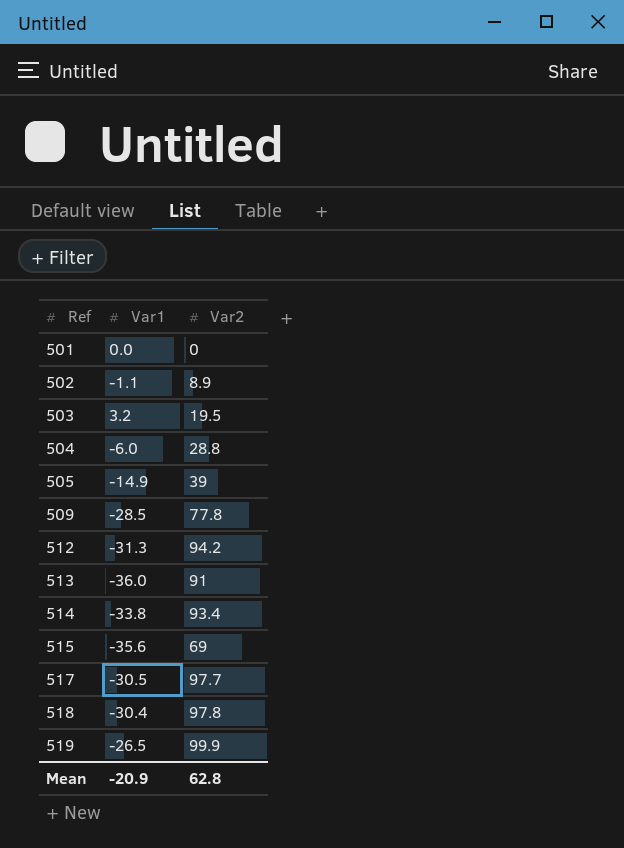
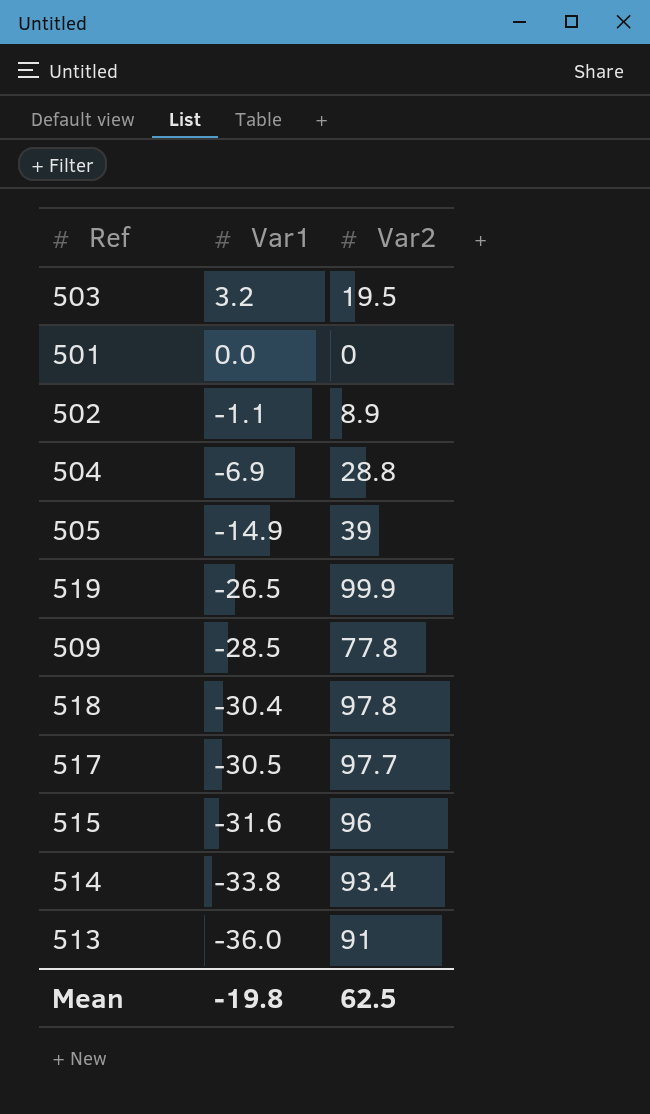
row order: Ref ascending -> Var1 descending
row 512: -31.3 | 94.2 -> none
504 | Var1: -6.0 -> -6.9
515 | Var1: -35.6 -> -31.6
515 | Var2: 69 -> 96
Mean | Var1: -20.9 -> -19.8
Mean | Var2: 62.8 -> 62.5

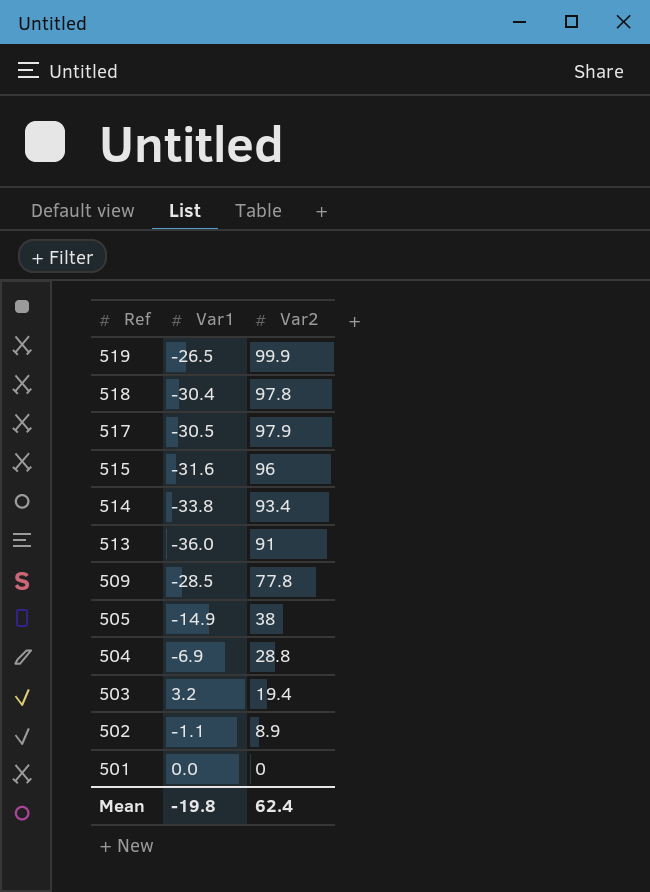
row order: Var1 descending -> Ref descending
517 | Var2: 97.7 -> 97.9
505 | Var2: 39 -> 38
503 | Var2: 19.5 -> 19.4
Mean | Var2: 62.5 -> 62.4

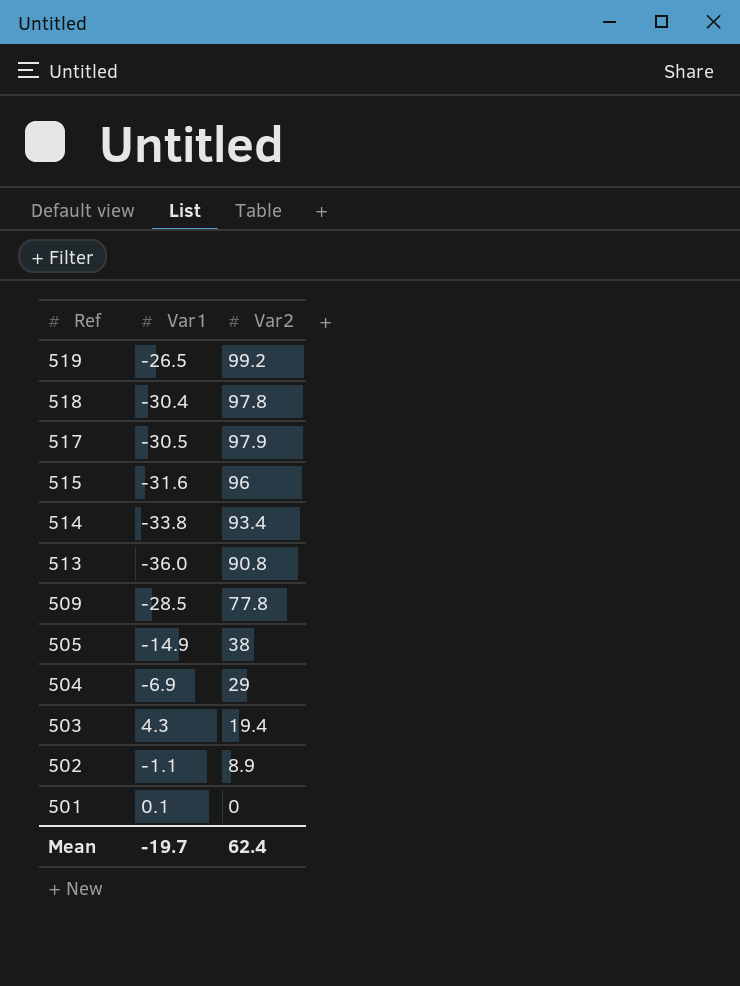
519 | Var2: 99.9 -> 99.2
513 | Var2: 91 -> 90.8
504 | Var2: 28.8 -> 29
503 | Var1: 3.2 -> 4.3
501 | Var1: 0.0 -> 0.1
Mean | Var1: -19.8 -> -19.7

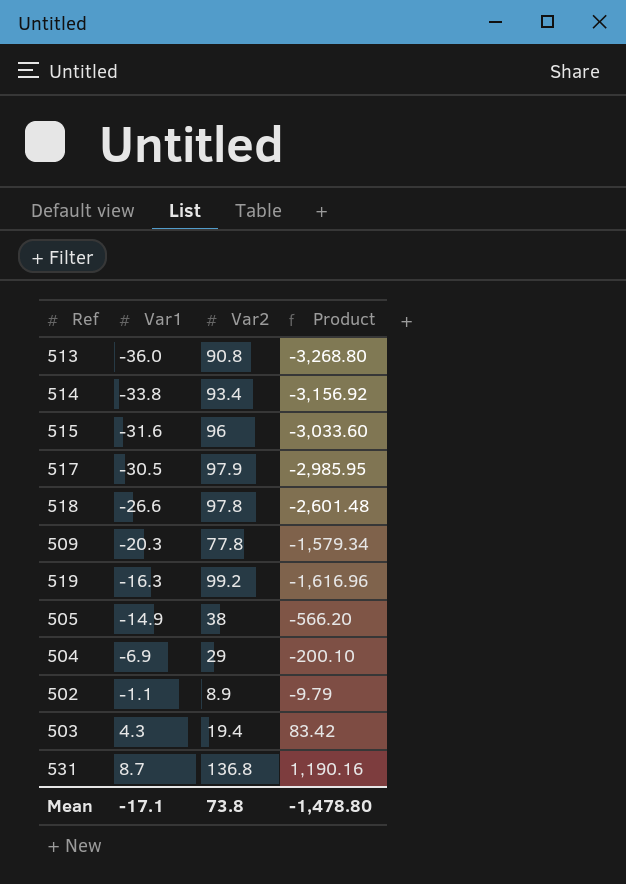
row order: Ref descending -> Var1 ascending
column Product | formula: none -> [Var1] * [Var2]
row 501: 0.1 | 0 -> none
518 | Var1: -30.4 -> -26.6
509 | Var1: -28.5 -> -20.3
519 | Var1: -26.5 -> -16.3
row 531: none -> 8.7 | 136.8 | 1,190.16
Mean | Var1: -19.7 -> -17.1
Mean | Var2: 62.4 -> 73.8

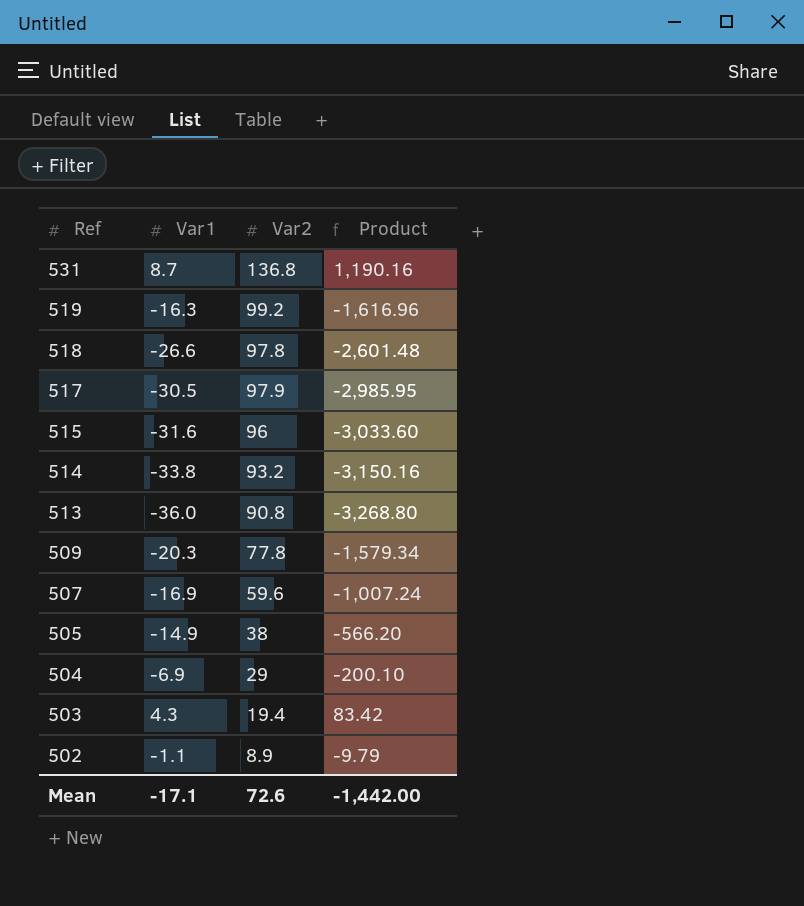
row order: Var1 ascending -> Ref descending
514 | Var2: 93.4 -> 93.2
514 | Product: -3,156.92 -> -3,150.16
row 507: none -> -16.9 | 59.6 | -1,007.24
Mean | Var2: 73.8 -> 72.6
Mean | Product: -1,478.80 -> -1,442.00

